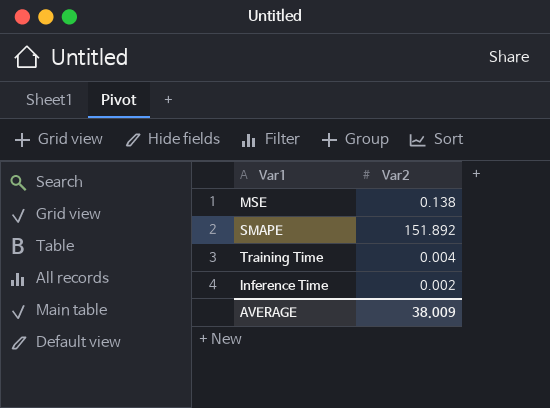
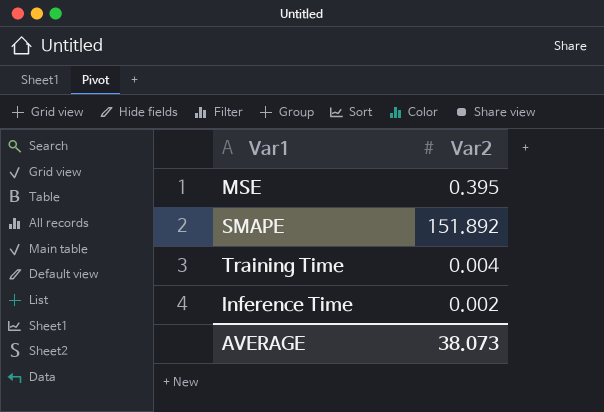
MSE | Var2: 0.138 -> 0.395
AVERAGE | Var2: 38.009 -> 38.073

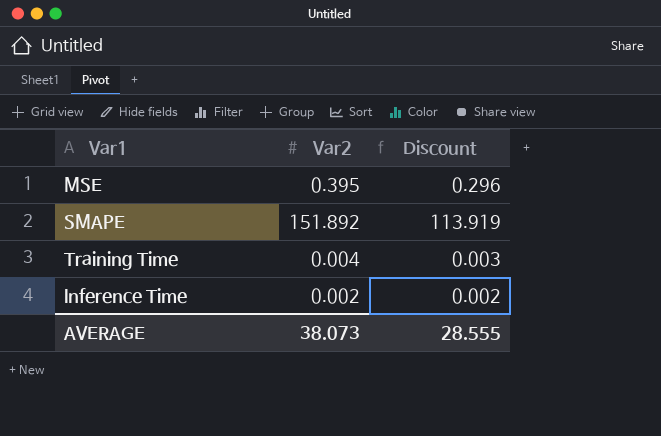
column Discount | formula: none -> [Var2] * 0.75

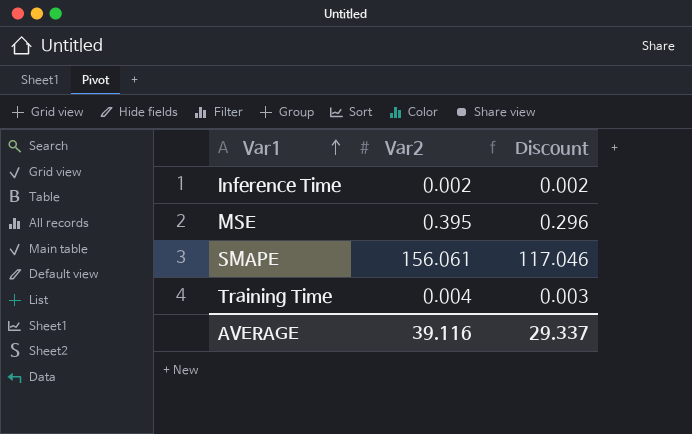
row order: none -> Var1 ascending
SMAPE | Var2: 151.892 -> 156.061
SMAPE | Discount: 113.919 -> 117.046
AVERAGE | Var2: 38.073 -> 39.116
AVERAGE | Discount: 28.555 -> 29.337

